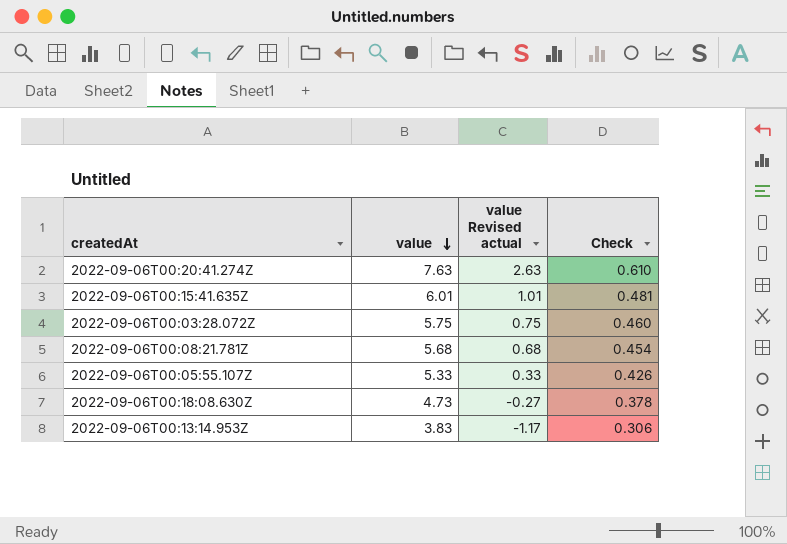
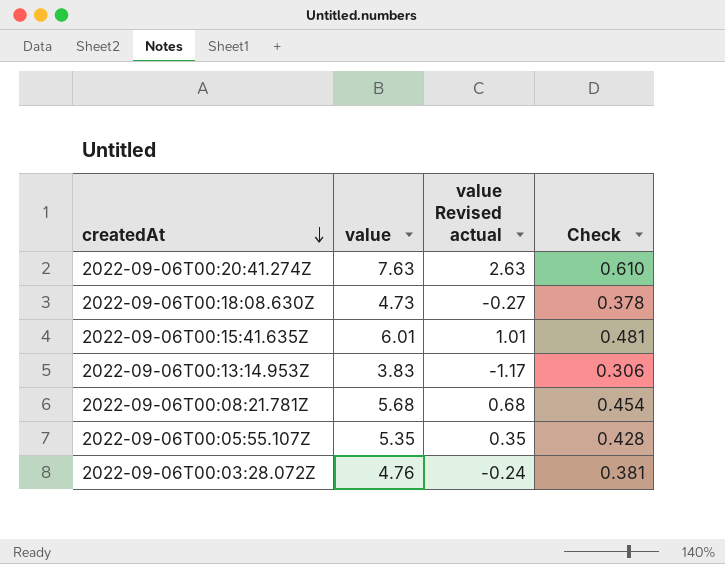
row order: value descending -> createdAt descending
2022-09-06T00:05:55.107Z | value: 5.33 -> 5.35
2022-09-06T00:05:55.107Z | value Revised actual: 0.33 -> 0.35
2022-09-06T00:05:55.107Z | Check: 0.426 -> 0.428
2022-09-06T00:03:28.072Z | value: 5.75 -> 4.76
2022-09-06T00:03:28.072Z | value Revised actual: 0.75 -> -0.24
2022-09-06T00:03:28.072Z | Check: 0.460 -> 0.381

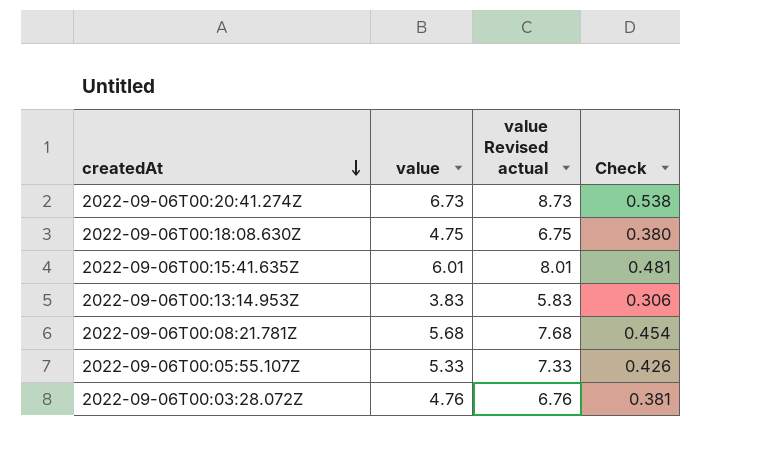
column value Revised actual | formula: [value] - 5 -> [value] + 2
2022-09-06T00:20:41.274Z | value: 7.63 -> 6.73
2022-09-06T00:20:41.274Z | Check: 0.610 -> 0.538
2022-09-06T00:18:08.630Z | value: 4.73 -> 4.75
2022-09-06T00:18:08.630Z | Check: 0.378 -> 0.380
2022-09-06T00:05:55.107Z | value: 5.35 -> 5.33
2022-09-06T00:05:55.107Z | Check: 0.428 -> 0.426

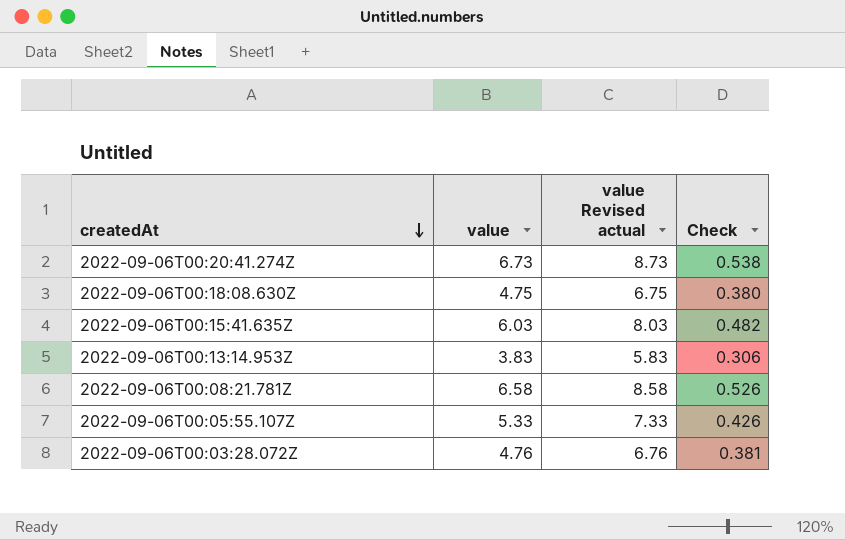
2022-09-06T00:15:41.635Z | value: 6.01 -> 6.03
2022-09-06T00:15:41.635Z | value Revised actual: 8.01 -> 8.03
2022-09-06T00:15:41.635Z | Check: 0.481 -> 0.482
2022-09-06T00:08:21.781Z | value: 5.68 -> 6.58
2022-09-06T00:08:21.781Z | value Revised actual: 7.68 -> 8.58
2022-09-06T00:08:21.781Z | Check: 0.454 -> 0.526

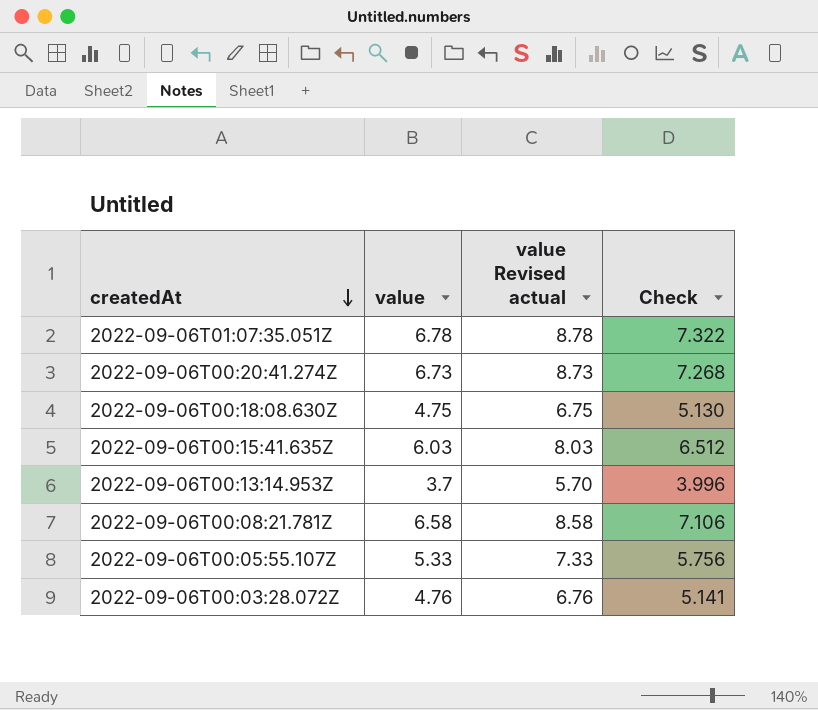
column Check | formula: [value] * 0.08 -> [value] * 1.08
row 2022-09-06T01:07:35.051Z: none -> 6.78 | 8.78 | 7.322
2022-09-06T00:13:14.953Z | value: 3.83 -> 3.7
2022-09-06T00:13:14.953Z | value Revised actual: 5.83 -> 5.70

